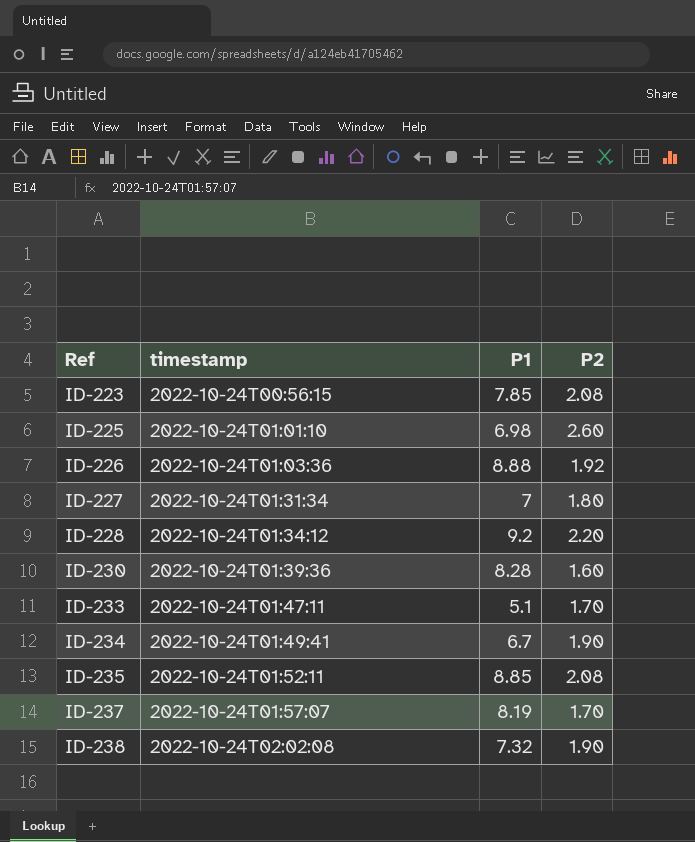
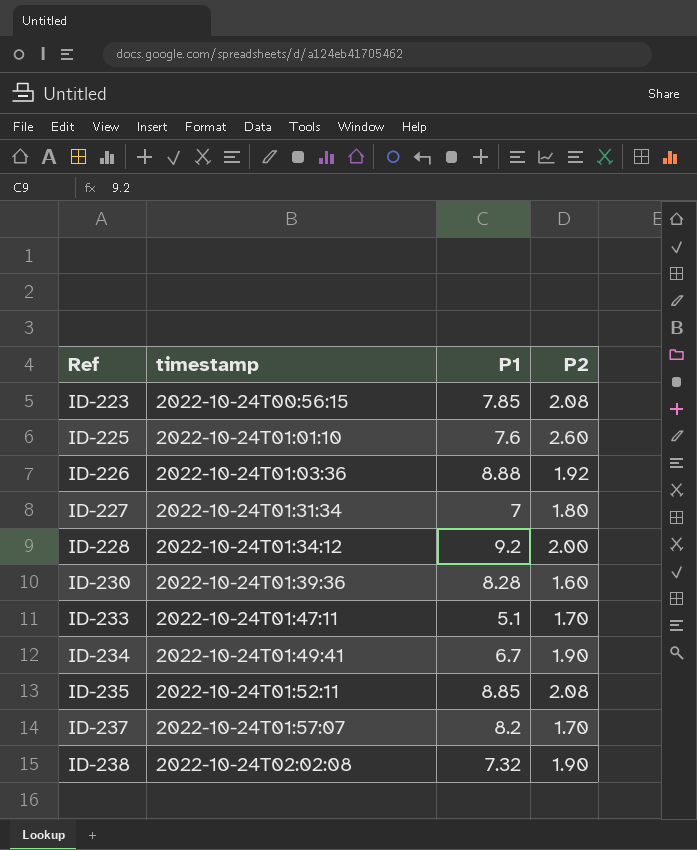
ID-225 | P1: 6.98 -> 7.6
ID-228 | P2: 2.20 -> 2.00
ID-237 | P1: 8.19 -> 8.2

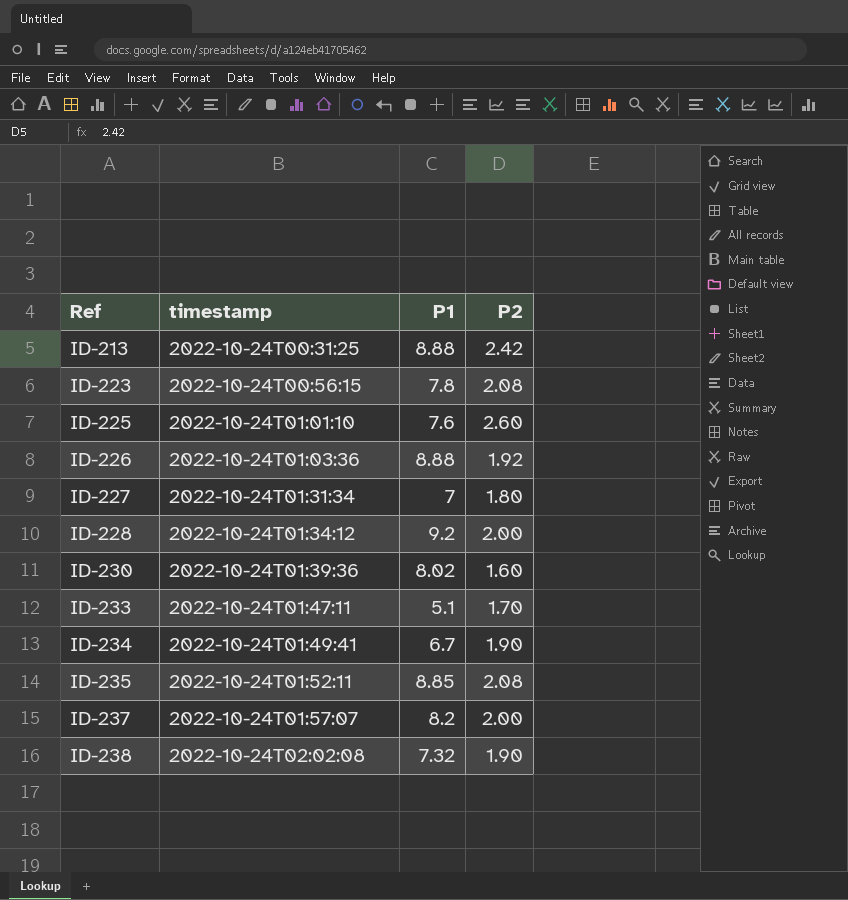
row ID-213: none -> 2022-10-24T00:31:25 | 8.88 | 2.42
ID-223 | P1: 7.85 -> 7.8
ID-230 | P1: 8.28 -> 8.02
ID-237 | P2: 1.70 -> 2.00

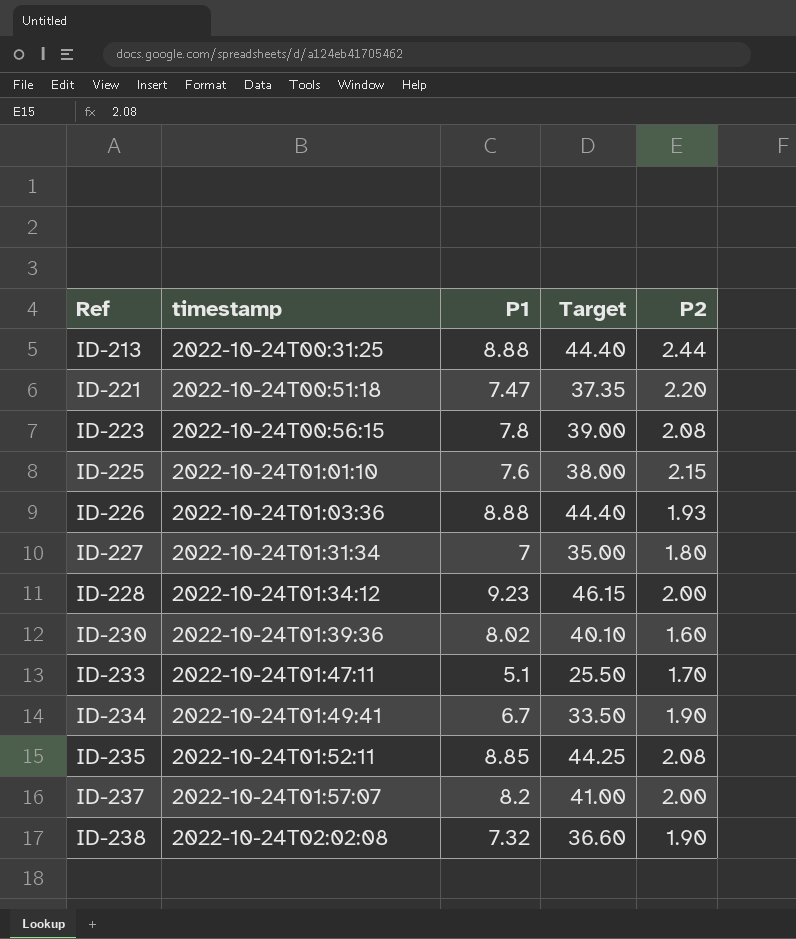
column Target | formula: none -> [P1] * 5
ID-213 | P2: 2.42 -> 2.44
row ID-221: none -> 2022-10-24T00:51:18 | 7.47 | 37.35 | 2.20
ID-225 | P2: 2.60 -> 2.15
ID-226 | P2: 1.92 -> 1.93
ID-228 | P1: 9.2 -> 9.23

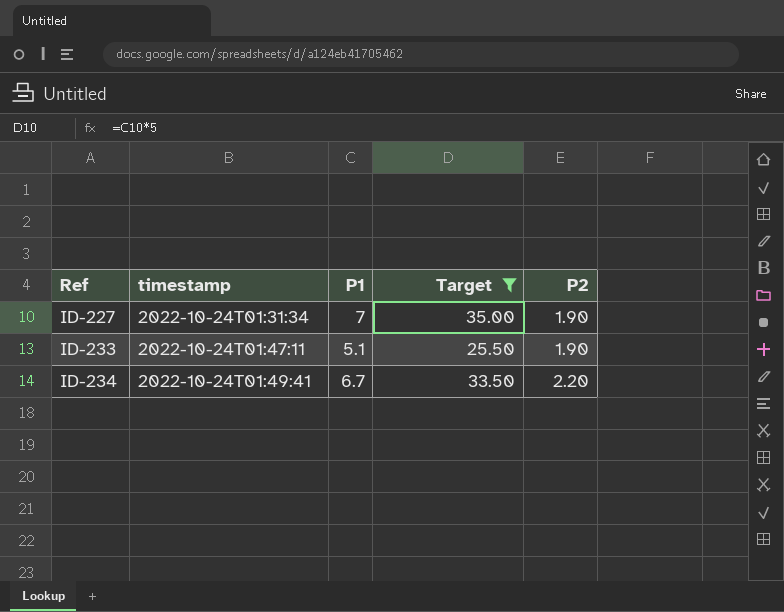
filter: none -> Target <= 35.00
ID-227 | P2: 1.80 -> 1.90
ID-233 | P2: 1.70 -> 1.90
ID-234 | P2: 1.90 -> 2.20

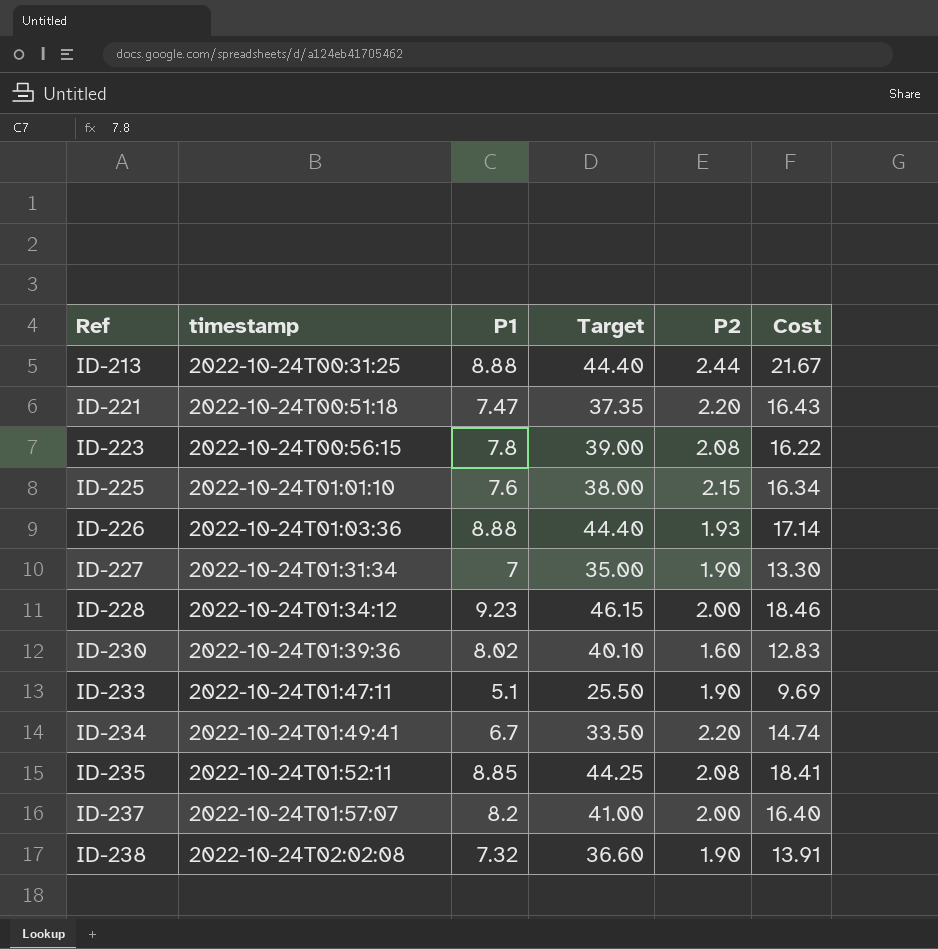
filter: Target <= 35.00 -> none
column Cost | formula: none -> [P1] * [P2]

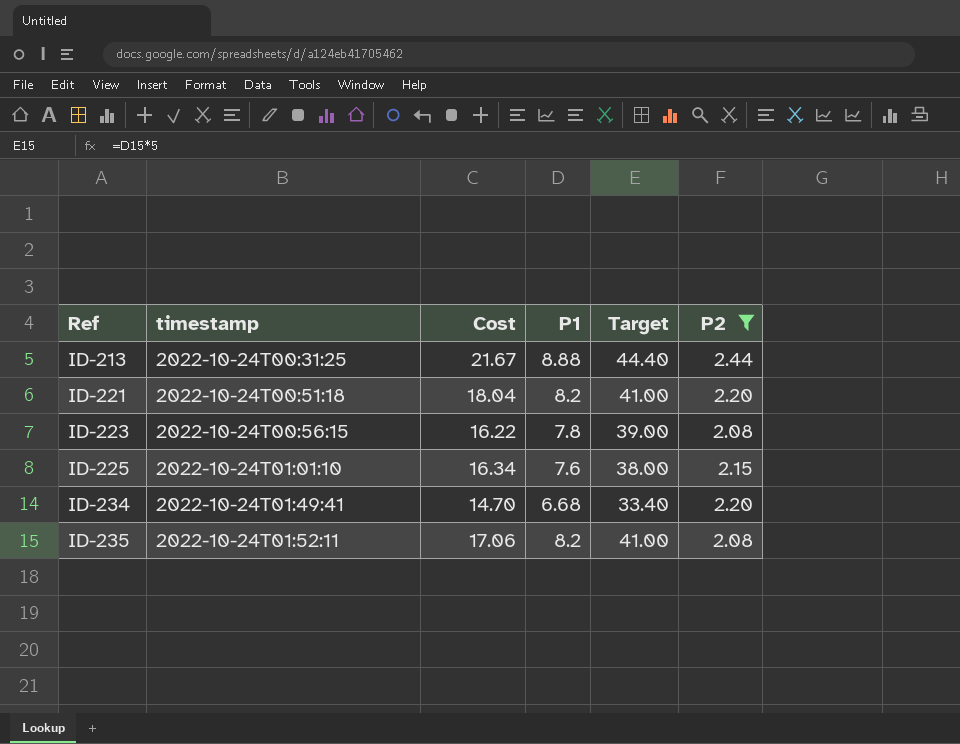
filter: none -> P2 >= 2.08
column Cost | position: 6 -> 3
ID-221 | Cost: 16.43 -> 18.04
ID-221 | P1: 7.47 -> 8.2
ID-221 | Target: 37.35 -> 41.00
ID-234 | Cost: 14.74 -> 14.70
ID-234 | P1: 6.7 -> 6.68
ID-234 | Target: 33.50 -> 33.40
ID-235 | Cost: 18.41 -> 17.06
ID-235 | P1: 8.85 -> 8.2
ID-235 | Target: 44.25 -> 41.00

